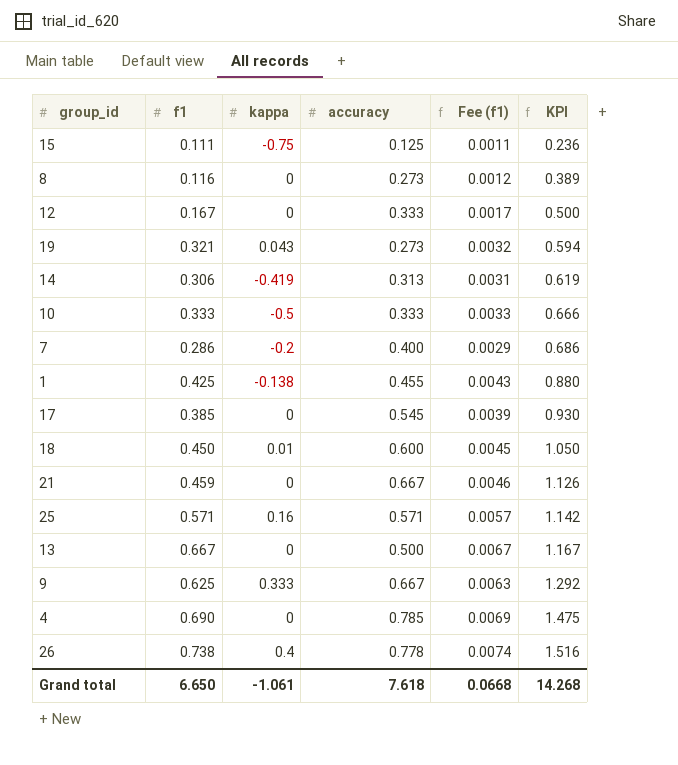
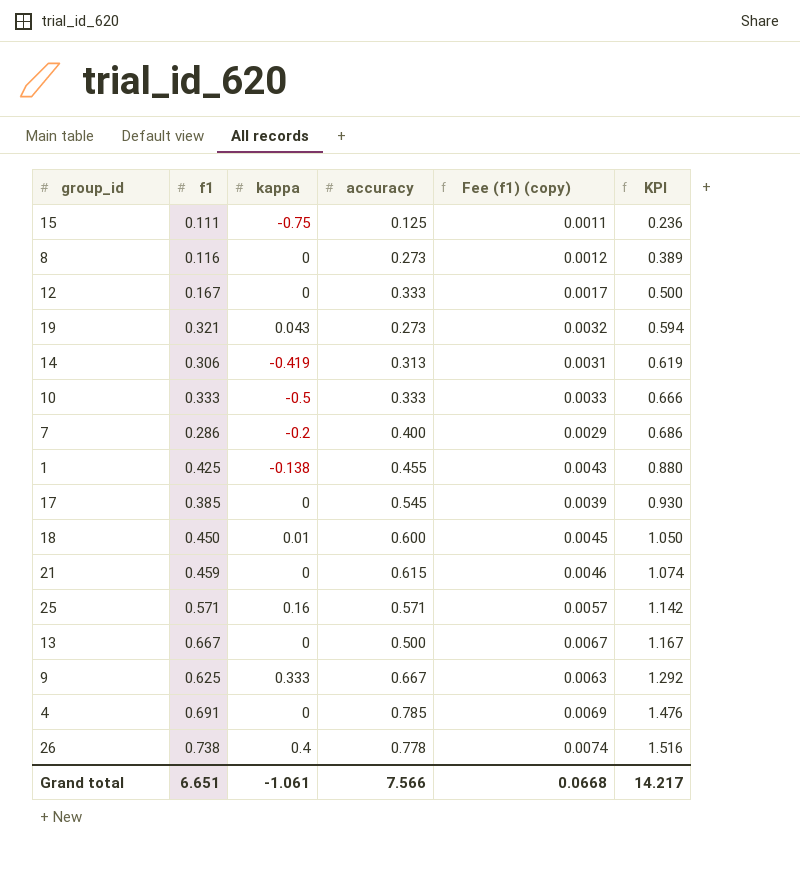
column name: Fee (f1) -> Fee (f1) (copy)
21 | accuracy: 0.667 -> 0.615
21 | KPI: 1.126 -> 1.074
4 | f1: 0.690 -> 0.691
4 | KPI: 1.475 -> 1.476
Grand total | f1: 6.650 -> 6.651
Grand total | accuracy: 7.618 -> 7.566
Grand total | KPI: 14.268 -> 14.217

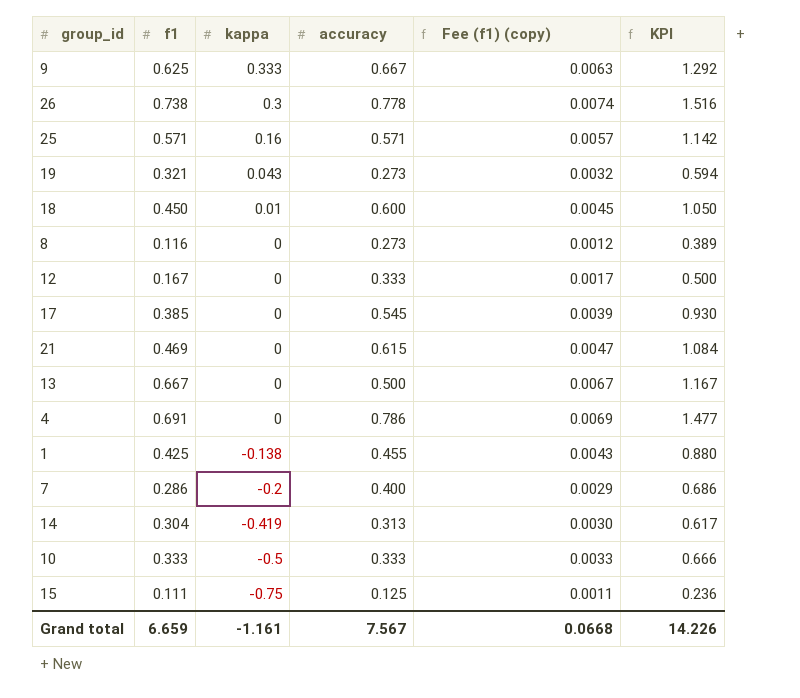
row order: KPI ascending -> kappa descending
26 | kappa: 0.4 -> 0.3
21 | f1: 0.459 -> 0.469
21 | Fee (f1) (copy): 0.0046 -> 0.0047
21 | KPI: 1.074 -> 1.084
4 | accuracy: 0.785 -> 0.786
4 | KPI: 1.476 -> 1.477
14 | f1: 0.306 -> 0.304
14 | Fee (f1) (copy): 0.0031 -> 0.0030
14 | KPI: 0.619 -> 0.617
Grand total | f1: 6.651 -> 6.659
Grand total | kappa: -1.061 -> -1.161
Grand total | accuracy: 7.566 -> 7.567
Grand total | KPI: 14.217 -> 14.226

